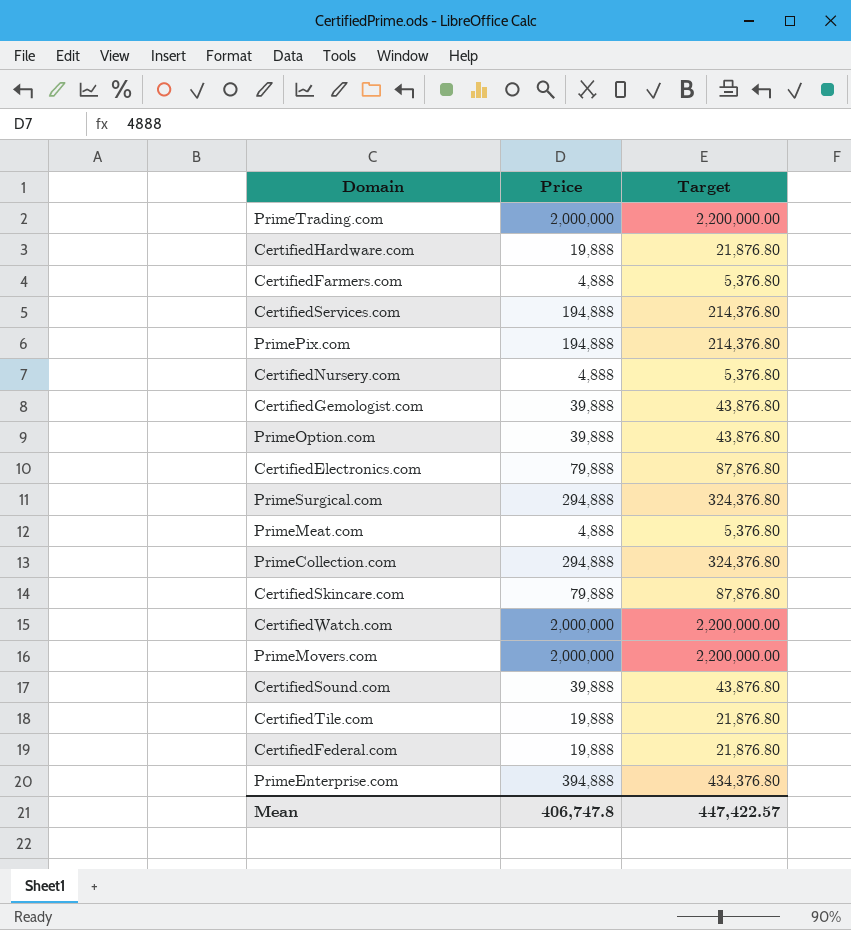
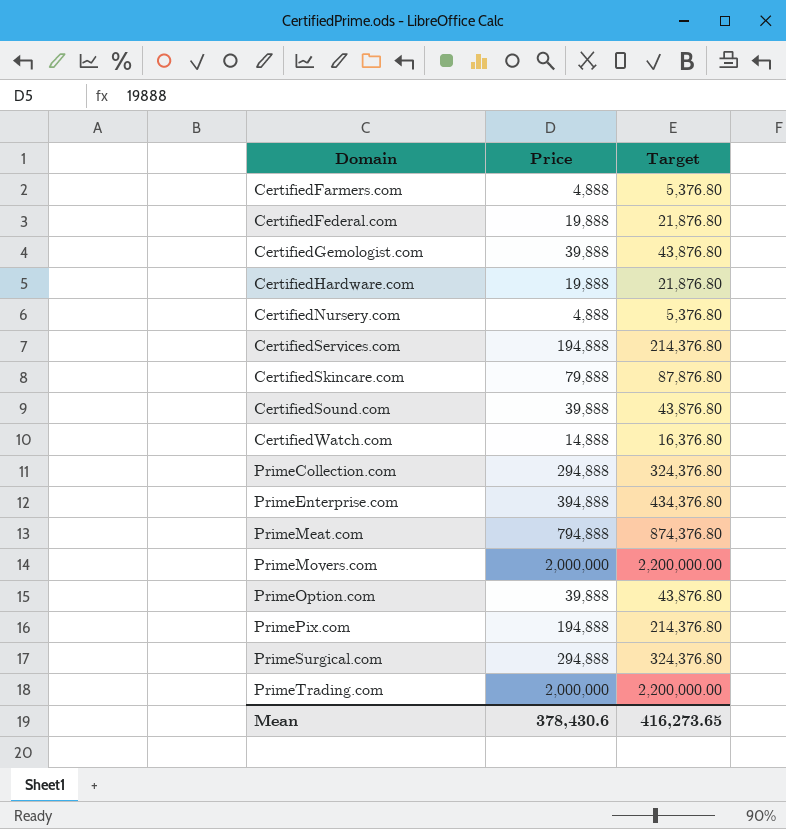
row order: none -> Domain ascending
row CertifiedElectronics.com: 79,888 | 87,876.80 -> none
row CertifiedTile.com: 19,888 | 21,876.80 -> none
CertifiedWatch.com | Price: 2,000,000 -> 14,888
CertifiedWatch.com | Target: 2,200,000.00 -> 16,376.80
PrimeMeat.com | Price: 4,888 -> 794,888
PrimeMeat.com | Target: 5,376.80 -> 874,376.80
Mean | Price: 406,747.8 -> 378,430.6
Mean | Target: 447,422.57 -> 416,273.65

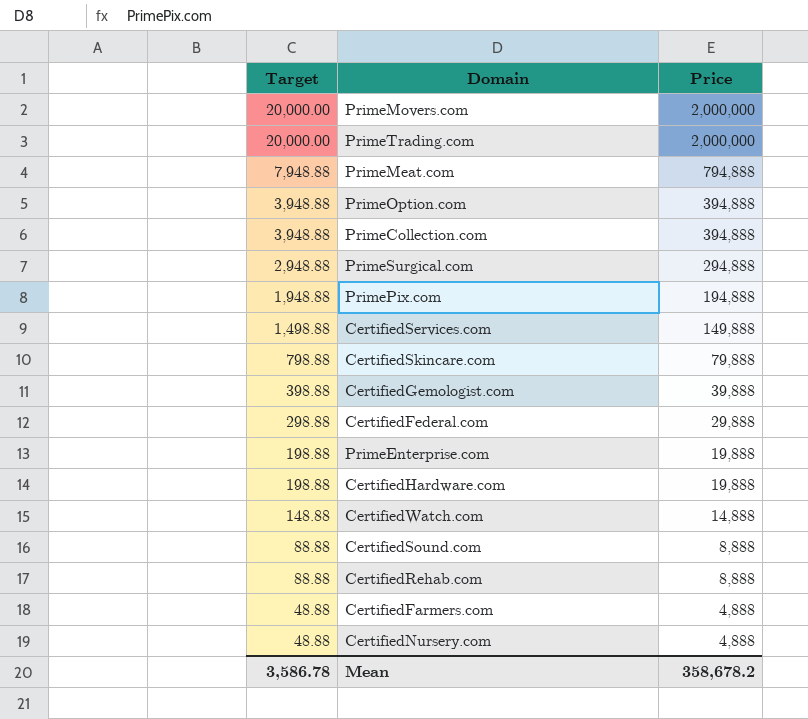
row order: Domain ascending -> Target descending
column Target | formula: [Price] * 1.1 -> [Price] * 0.01
column Target | position: 3 -> 1
PrimeOption.com | Price: 39,888 -> 394,888
PrimeCollection.com | Price: 294,888 -> 394,888
CertifiedServices.com | Price: 194,888 -> 149,888
CertifiedFederal.com | Price: 19,888 -> 29,888
PrimeEnterprise.com | Price: 394,888 -> 19,888
CertifiedSound.com | Price: 39,888 -> 8,888
row CertifiedRehab.com: none -> 88.88 | 8,888
Mean | Target: 416,273.65 -> 3,586.78
Mean | Price: 378,430.6 -> 358,678.2

